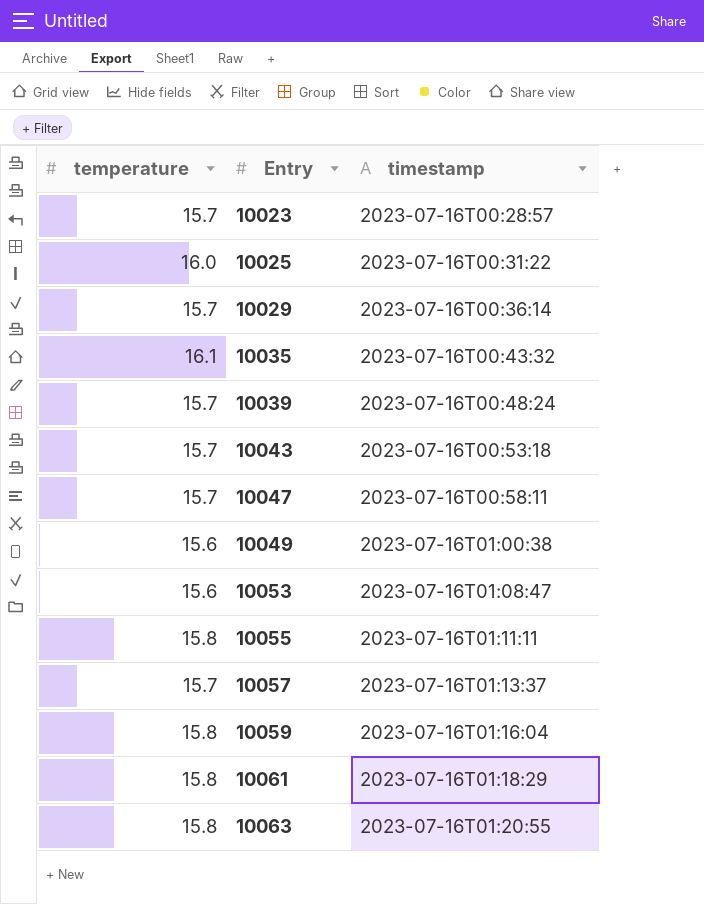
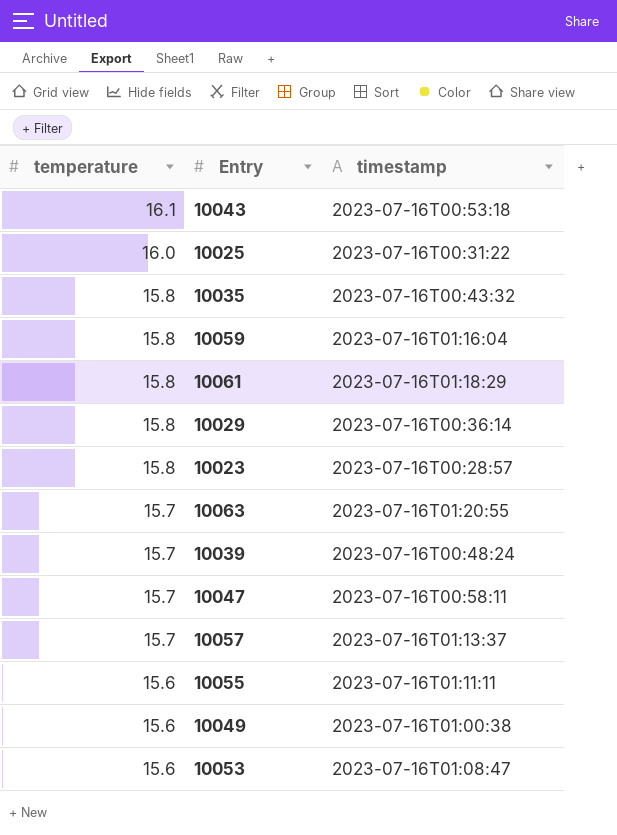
row order: Entry ascending -> temperature descending
10043 | temperature: 15.7 -> 16.1
10035 | temperature: 16.1 -> 15.8
10029 | temperature: 15.7 -> 15.8
10023 | temperature: 15.7 -> 15.8
10063 | temperature: 15.8 -> 15.7
10055 | temperature: 15.8 -> 15.6

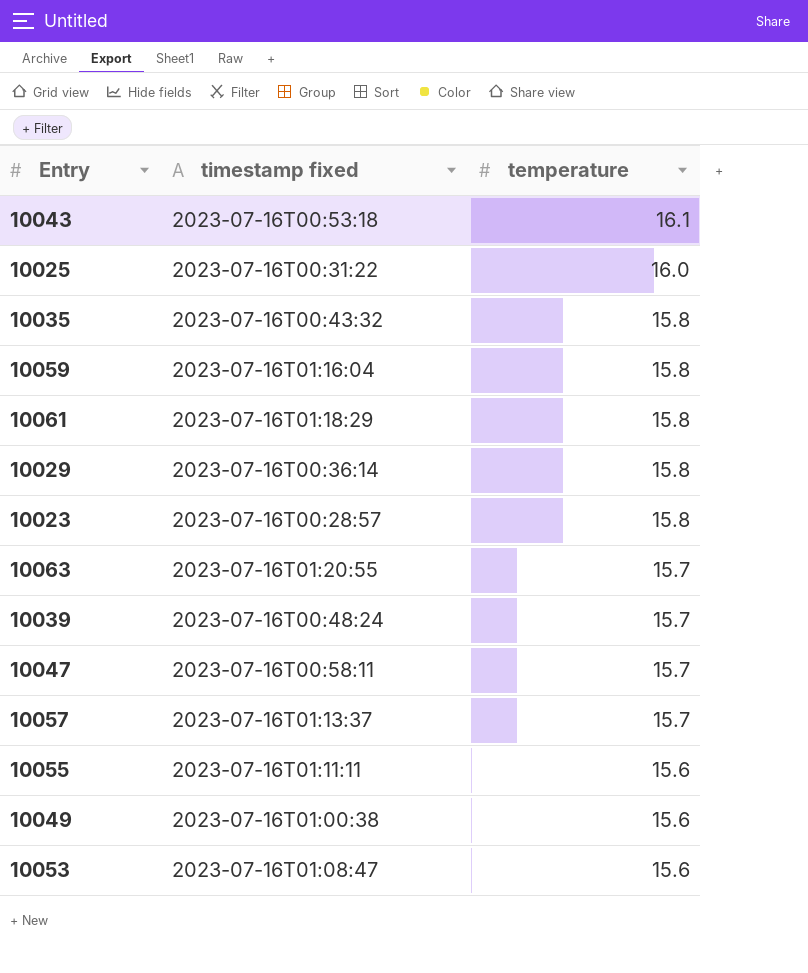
column name: timestamp -> timestamp fixed
column temperature | position: 1 -> 3

